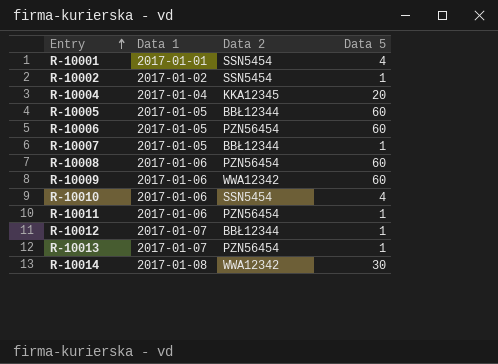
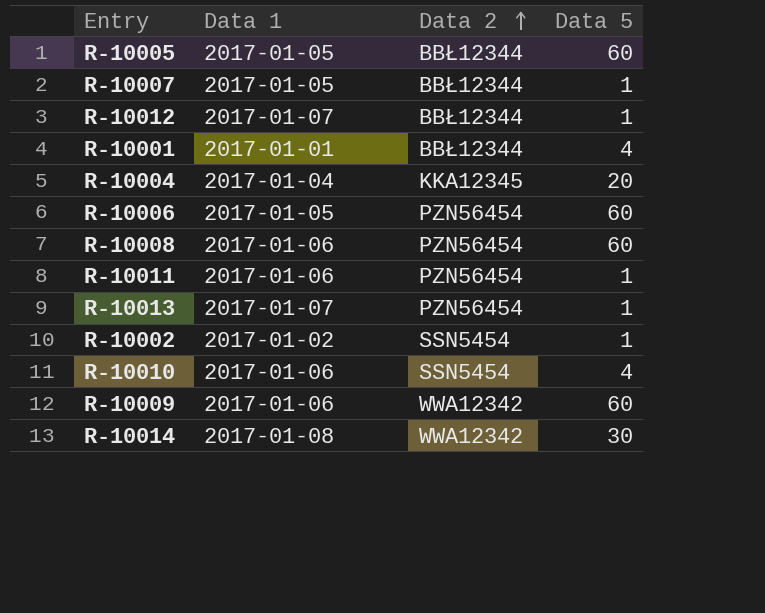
row order: Entry ascending -> Data 2 ascending
R-10001 | Data 2: SSN5454 -> BBŁ12344

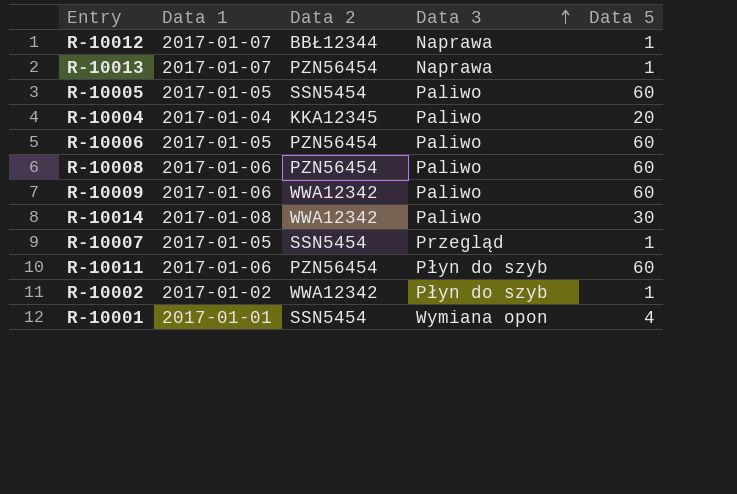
row order: Data 2 ascending -> Data 3 ascending
column Data 3 | position: none -> 4
row R-10010: 2017-01-06 | SSN5454 | 4 -> none
R-10005 | Data 2: BBŁ12344 -> SSN5454
R-10007 | Data 2: BBŁ12344 -> SSN5454
R-10011 | Data 5: 1 -> 60
R-10002 | Data 2: SSN5454 -> WWA12342
R-10001 | Data 2: BBŁ12344 -> SSN5454

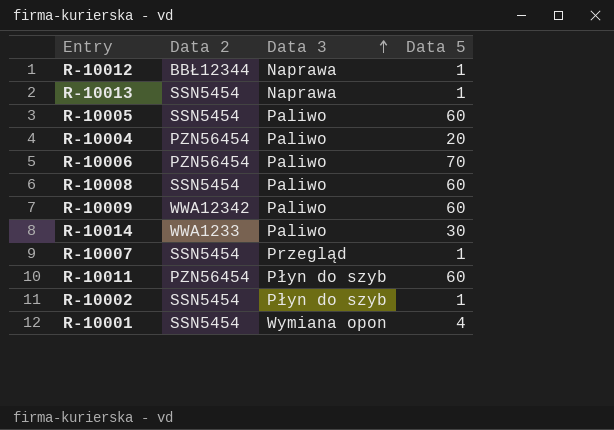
column Data 1 | position: 2 -> none
R-10013 | Data 2: PZN56454 -> SSN5454
R-10004 | Data 2: KKA12345 -> PZN56454
R-10006 | Data 5: 60 -> 70
R-10008 | Data 2: PZN56454 -> SSN5454
R-10014 | Data 2: WWA12342 -> WWA1233
R-10002 | Data 2: WWA12342 -> SSN5454

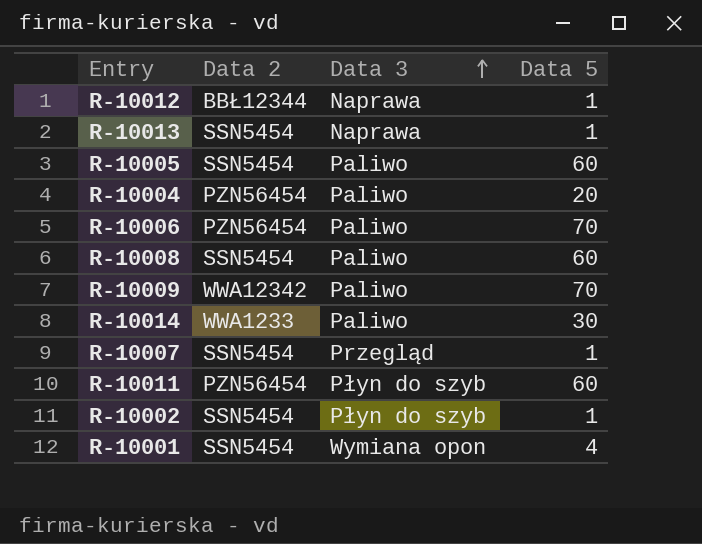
R-10009 | Data 5: 60 -> 70

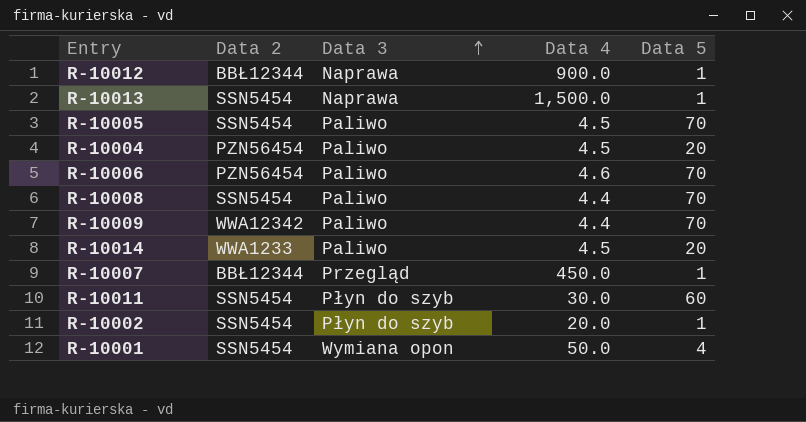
column Data 4 | position: none -> 4
R-10005 | Data 5: 60 -> 70
R-10008 | Data 5: 60 -> 70
R-10014 | Data 5: 30 -> 20
R-10007 | Data 2: SSN5454 -> BBŁ12344
R-10011 | Data 2: PZN56454 -> SSN5454

